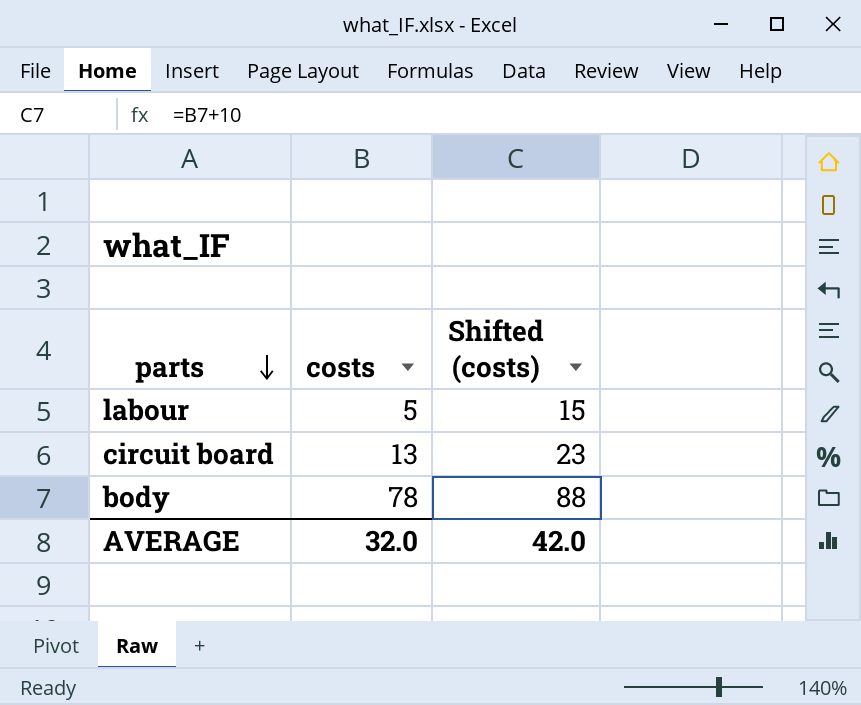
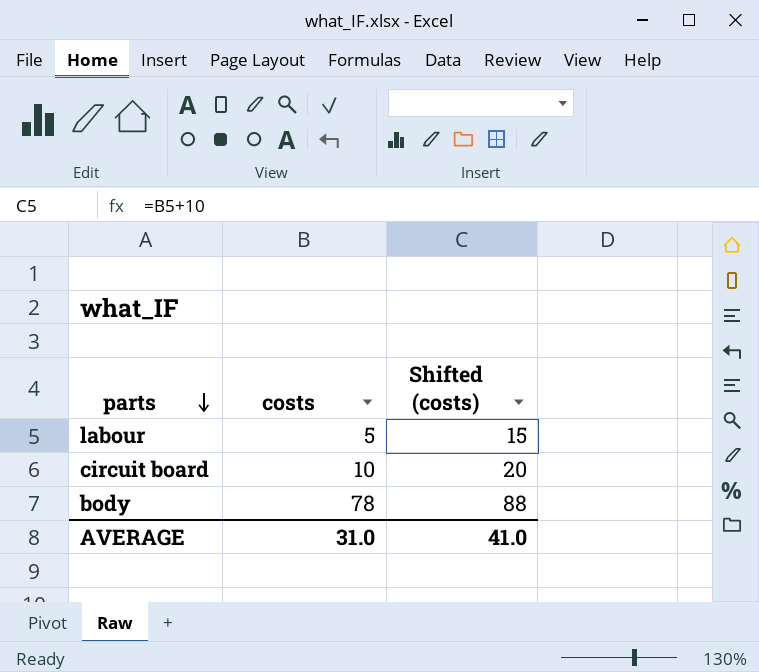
circuit board | costs: 13 -> 10
circuit board | Shifted (costs): 23 -> 20
AVERAGE | costs: 32.0 -> 31.0
AVERAGE | Shifted (costs): 42.0 -> 41.0

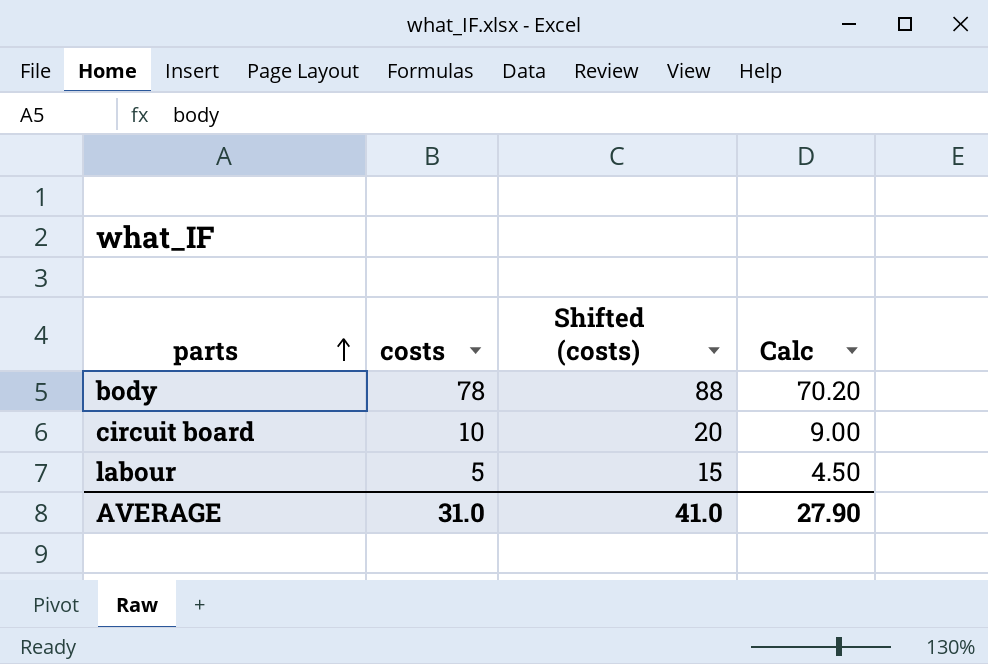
row order: parts descending -> parts ascending
column Calc | formula: none -> [costs] * 0.9

